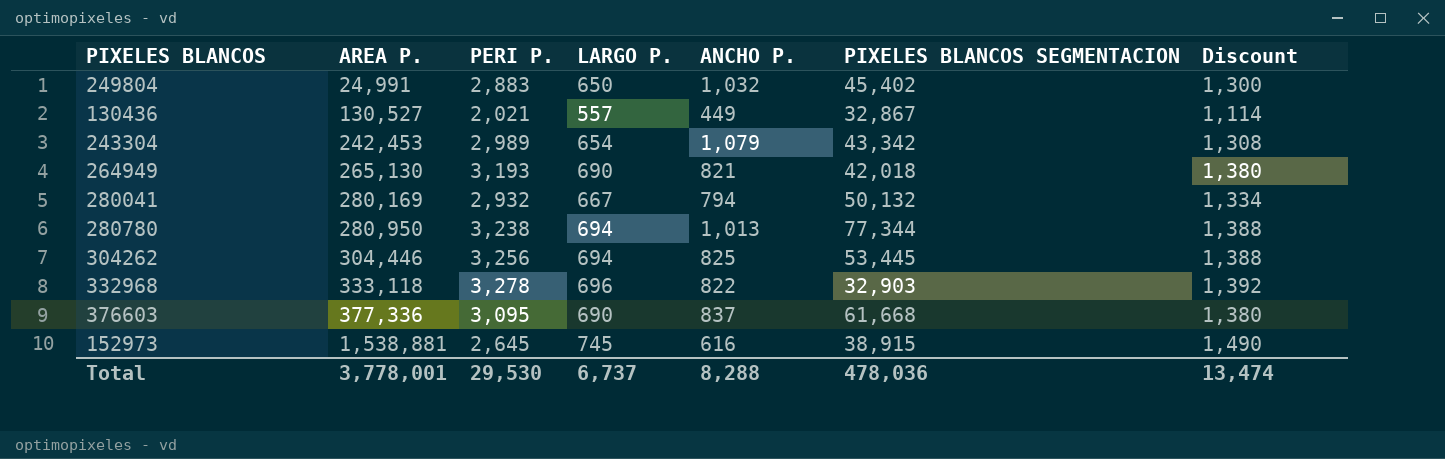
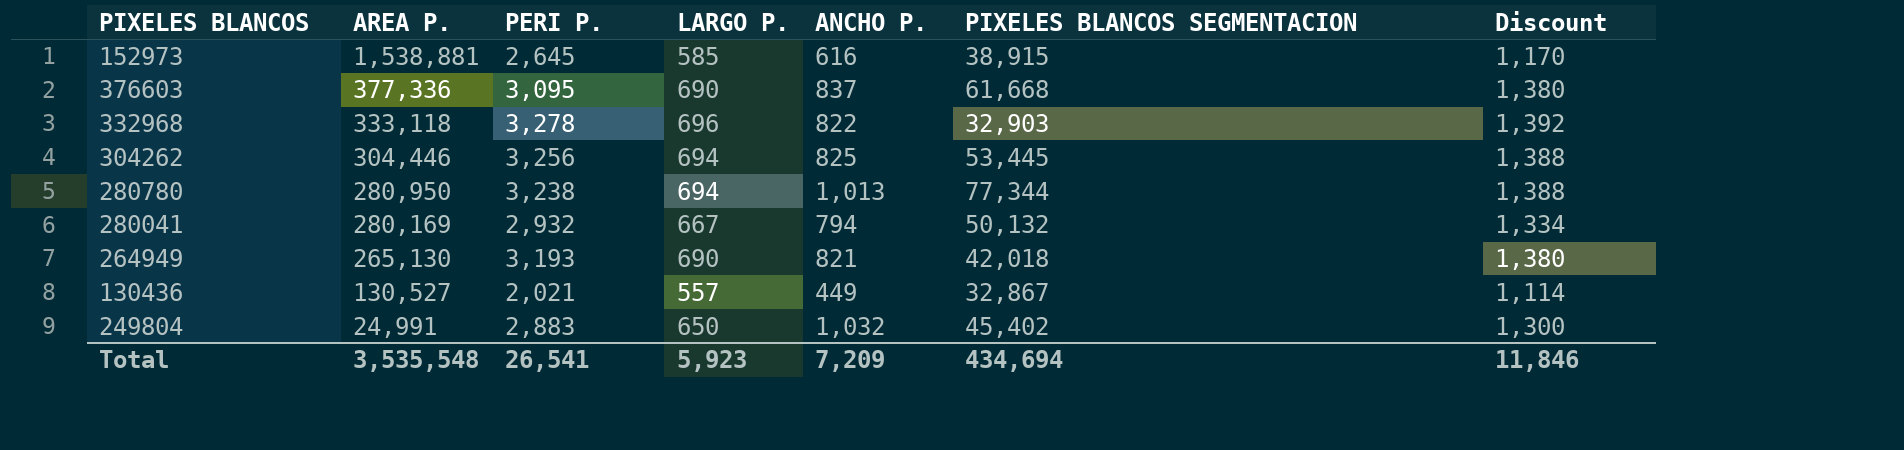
row order: AREA P. ascending -> AREA P. descending
row 243304: 242,453 | 2,989 | 654 | 1,079 | 43,342 | 1,308 -> none
152973 | LARGO P.: 745 -> 585
152973 | Discount: 1,490 -> 1,170
Total | AREA P.: 3,778,001 -> 3,535,548
Total | PERI P.: 29,530 -> 26,541
Total | LARGO P.: 6,737 -> 5,923
Total | ANCHO P.: 8,288 -> 7,209
Total | PIXELES BLANCOS SEGMENTACION: 478,036 -> 434,694
Total | Discount: 13,474 -> 11,846

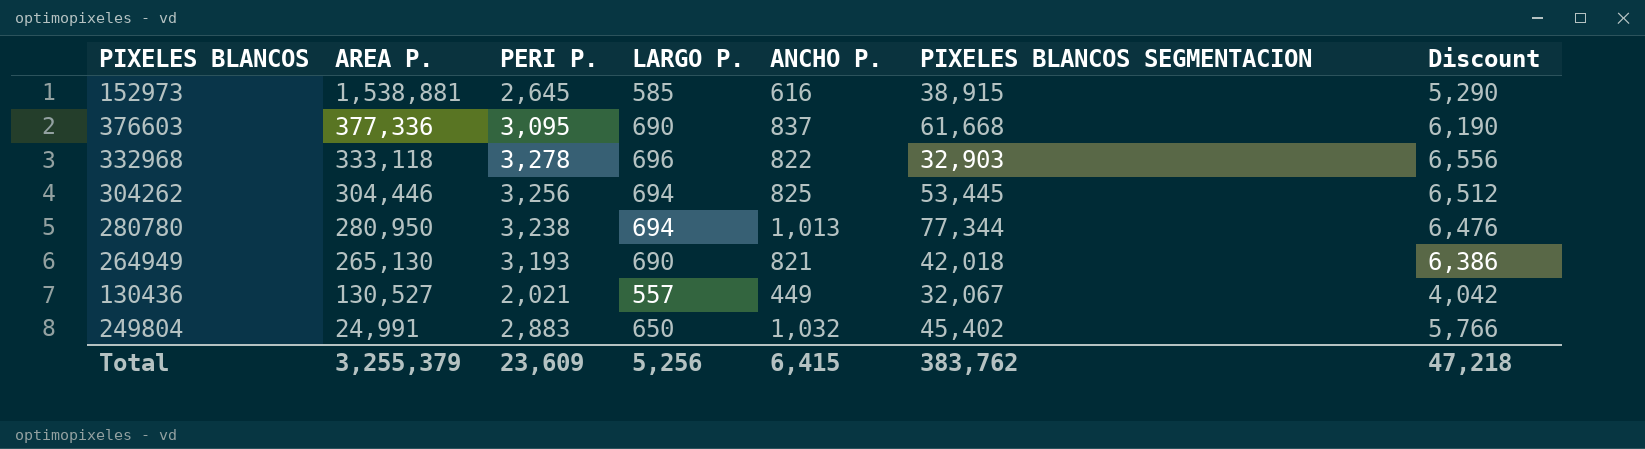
column Discount | formula: [LARGO P.] * 2 -> [PERI P.] * 2
row 280041: 280,169 | 2,932 | 667 | 794 | 50,132 | 1,334 -> none
130436 | PIXELES BLANCOS SEGMENTACION: 32,867 -> 32,067
Total | AREA P.: 3,535,548 -> 3,255,379
Total | PERI P.: 26,541 -> 23,609
Total | LARGO P.: 5,923 -> 5,256
Total | ANCHO P.: 7,209 -> 6,415
Total | PIXELES BLANCOS SEGMENTACION: 434,694 -> 383,762
Total | Discount: 11,846 -> 47,218

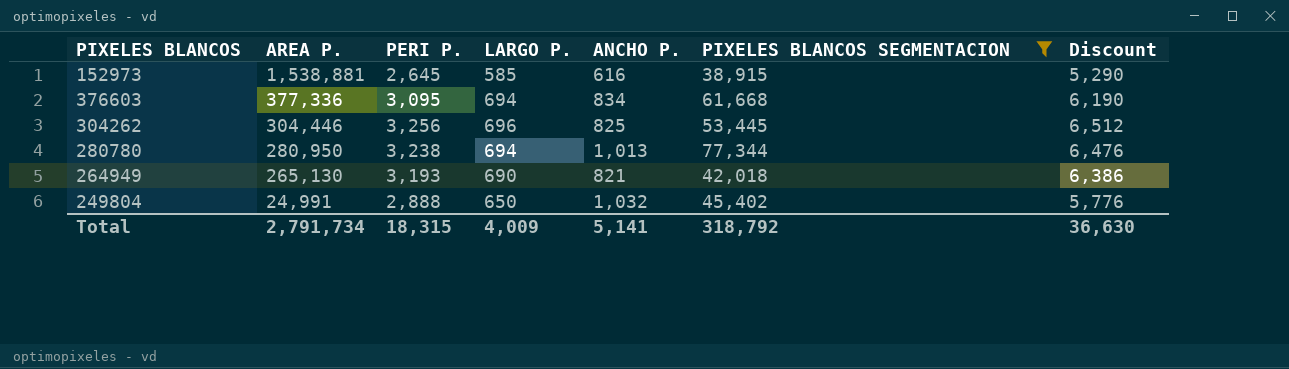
filter: none -> PIXELES BLANCOS SEGMENTACION >= 38,915
376603 | LARGO P.: 690 -> 694
376603 | ANCHO P.: 837 -> 834
304262 | LARGO P.: 694 -> 696
249804 | PERI P.: 2,883 -> 2,888
249804 | Discount: 5,766 -> 5,776
Total | AREA P.: 3,255,379 -> 2,791,734
Total | PERI P.: 23,609 -> 18,315
Total | LARGO P.: 5,256 -> 4,009
Total | ANCHO P.: 6,415 -> 5,141
Total | PIXELES BLANCOS SEGMENTACION: 383,762 -> 318,792
Total | Discount: 47,218 -> 36,630

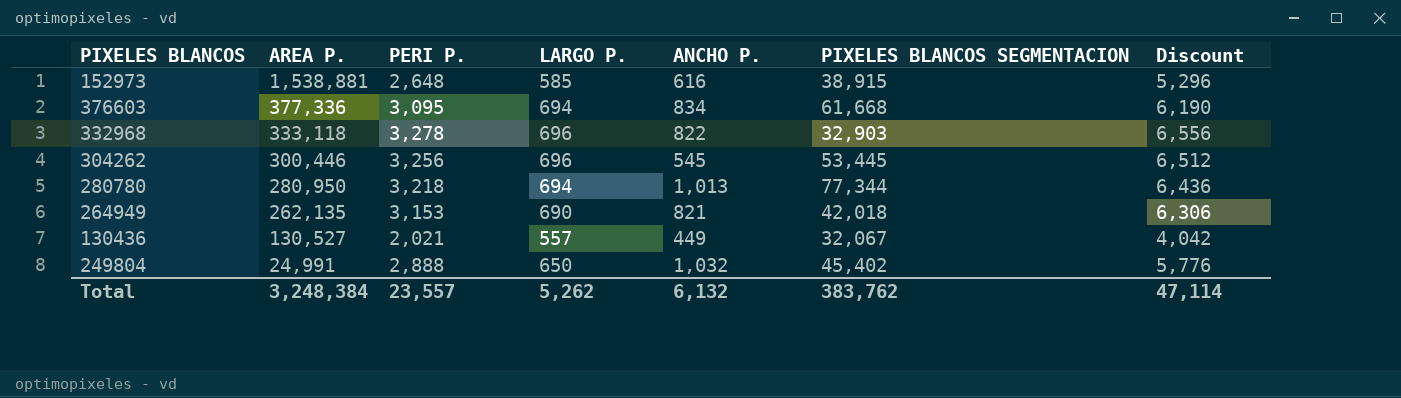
filter: PIXELES BLANCOS SEGMENTACION >= 38,915 -> none
152973 | PERI P.: 2,645 -> 2,648
152973 | Discount: 5,290 -> 5,296
304262 | AREA P.: 304,446 -> 300,446
304262 | ANCHO P.: 825 -> 545
280780 | PERI P.: 3,238 -> 3,218
280780 | Discount: 6,476 -> 6,436
264949 | AREA P.: 265,130 -> 262,135
264949 | PERI P.: 3,193 -> 3,153
264949 | Discount: 6,386 -> 6,306
Total | AREA P.: 2,791,734 -> 3,248,384
Total | PERI P.: 18,315 -> 23,557
Total | LARGO P.: 4,009 -> 5,262
Total | ANCHO P.: 5,141 -> 6,132
Total | PIXELES BLANCOS SEGMENTACION: 318,792 -> 383,762
Total | Discount: 36,630 -> 47,114

